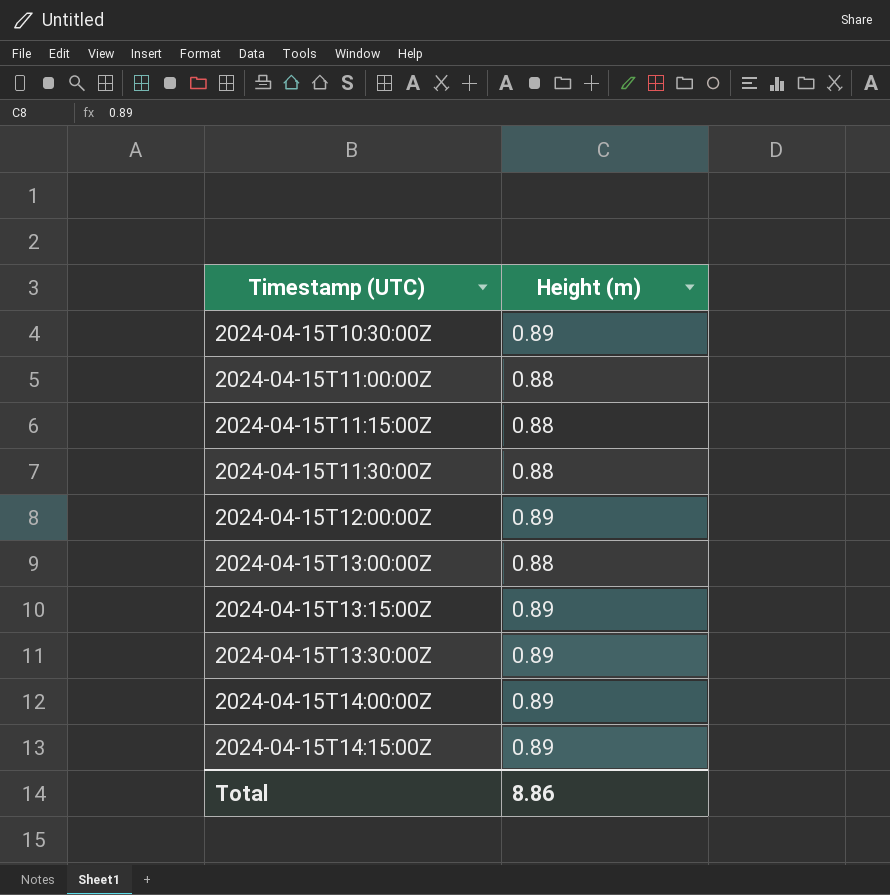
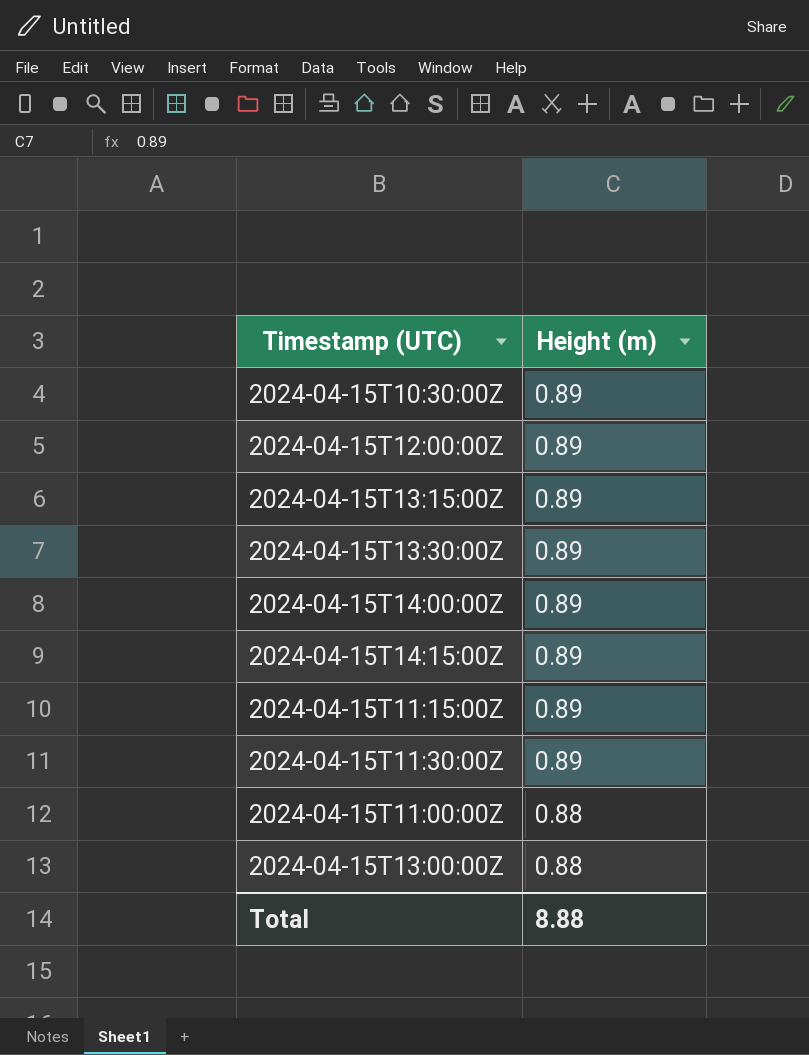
row order: Timestamp (UTC) ascending -> Height (m) descending
2024-04-15T11:15:00Z | Height (m): 0.88 -> 0.89
2024-04-15T11:30:00Z | Height (m): 0.88 -> 0.89
Total | Height (m): 8.86 -> 8.88

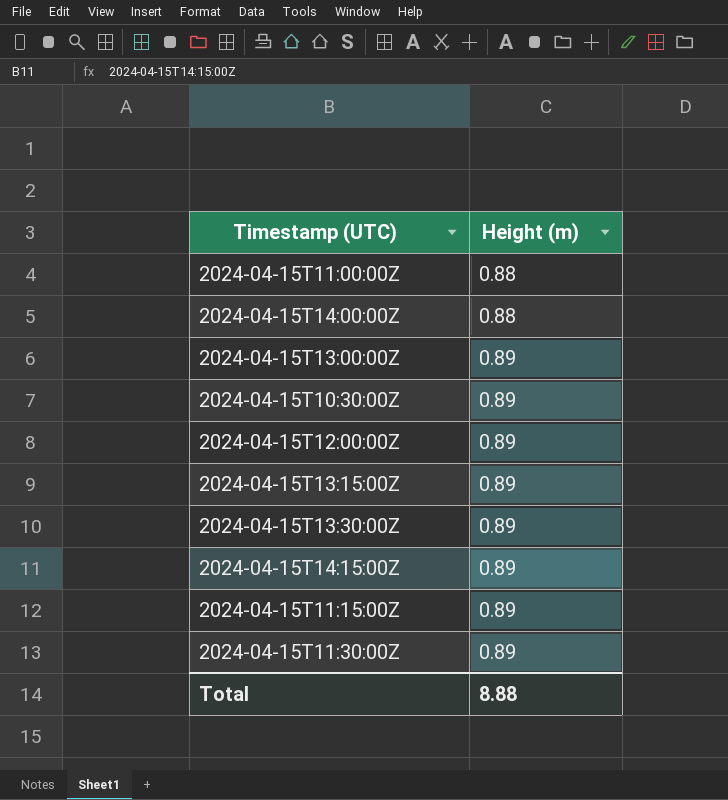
row order: Height (m) descending -> Height (m) ascending
2024-04-15T14:00:00Z | Height (m): 0.89 -> 0.88
2024-04-15T13:00:00Z | Height (m): 0.88 -> 0.89

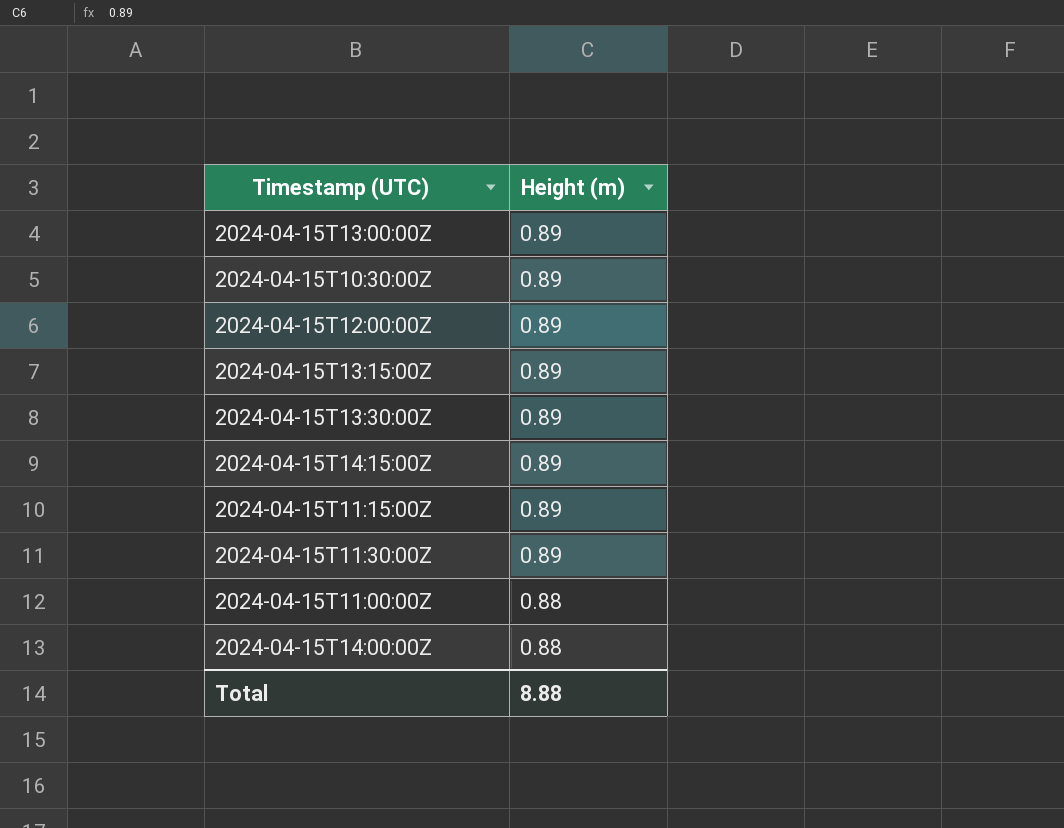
row order: Height (m) ascending -> Height (m) descending

